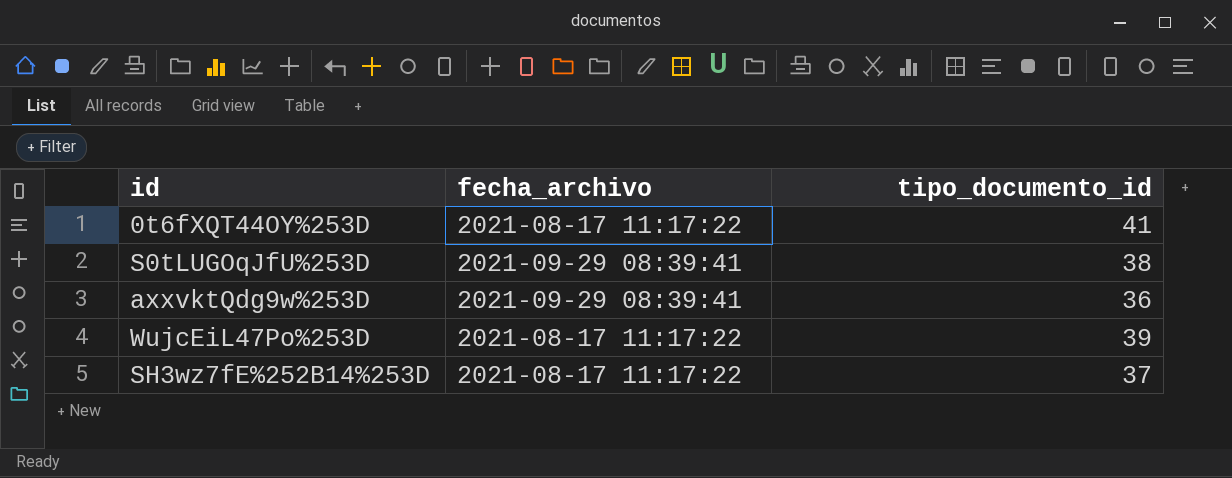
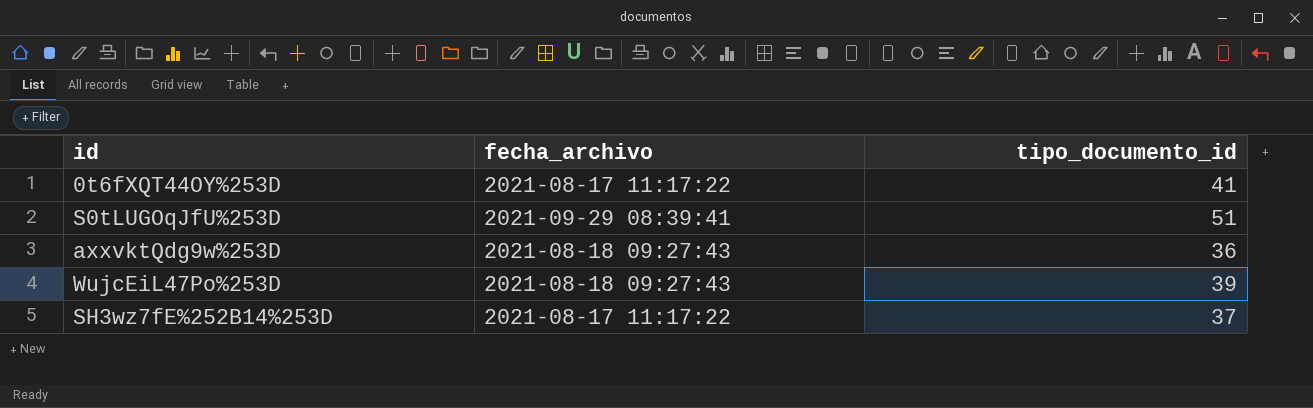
S0tLUGOqJfU%253D | tipo_documento_id: 38 -> 51
axxvktQdg9w%253D | fecha_archivo: 2021-09-29 08:39:41 -> 2021-08-18 09:27:43
WujcEiL47Po%253D | fecha_archivo: 2021-08-17 11:17:22 -> 2021-08-18 09:27:43

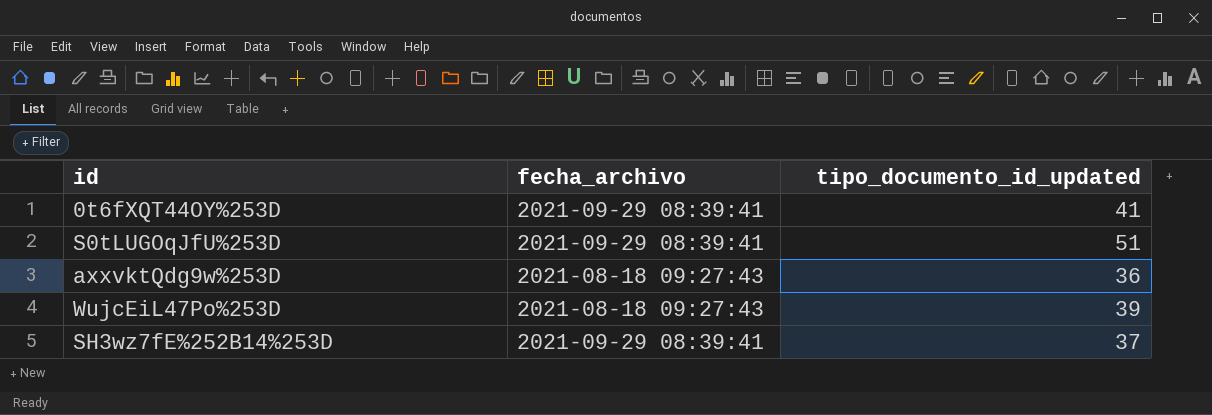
column name: tipo_documento_id -> tipo_documento_id_updated
0t6fXQT44OY%253D | fecha_archivo: 2021-08-17 11:17:22 -> 2021-09-29 08:39:41
SH3wz7fE%252B14%253D | fecha_archivo: 2021-08-17 11:17:22 -> 2021-09-29 08:39:41

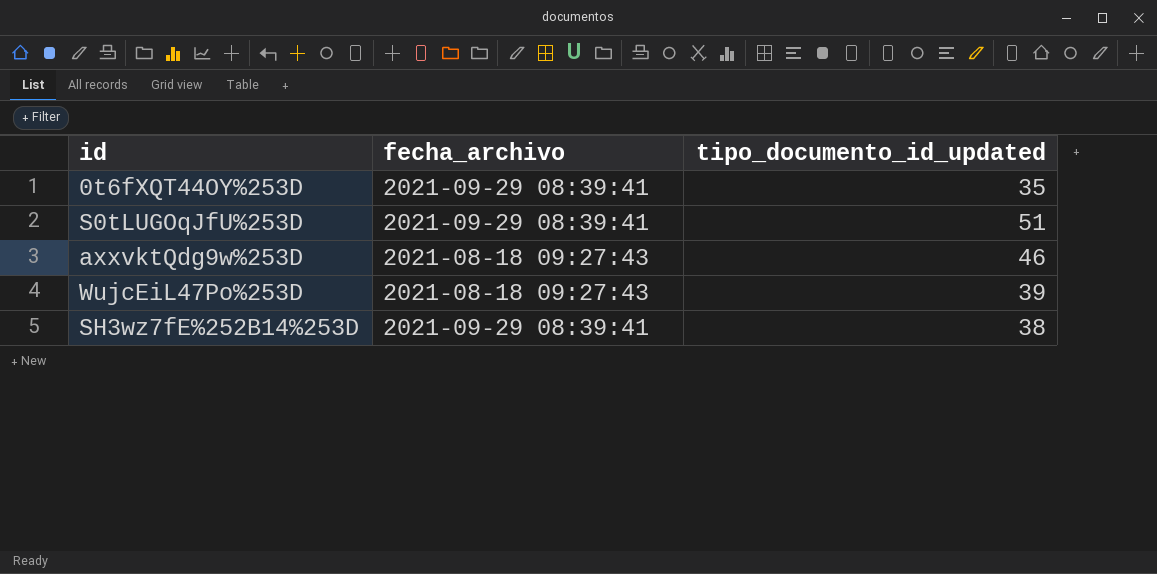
0t6fXQT44OY%253D | tipo_documento_id_updated: 41 -> 35
axxvktQdg9w%253D | tipo_documento_id_updated: 36 -> 46
SH3wz7fE%252B14%253D | tipo_documento_id_updated: 37 -> 38

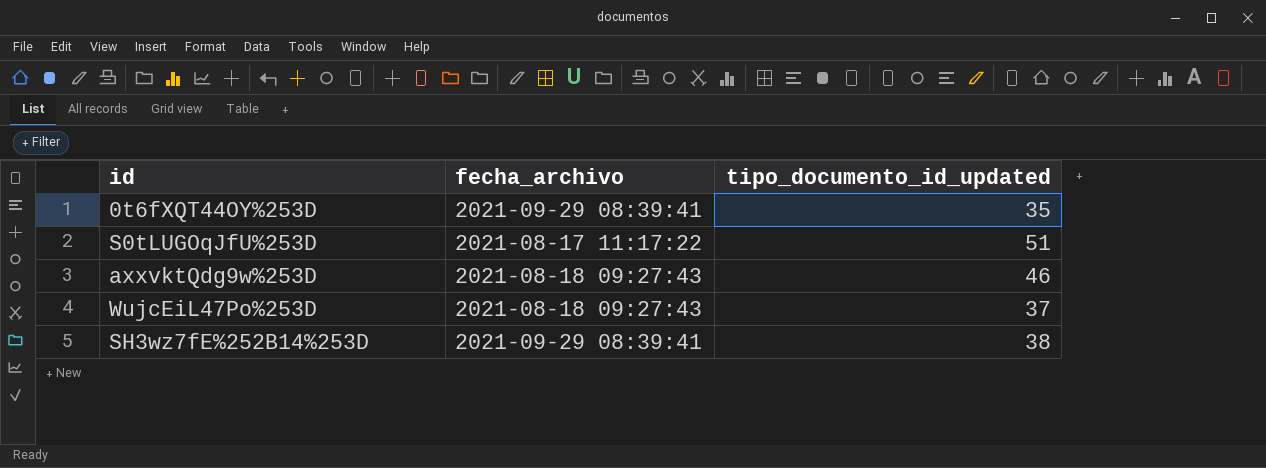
S0tLUGOqJfU%253D | fecha_archivo: 2021-09-29 08:39:41 -> 2021-08-17 11:17:22
WujcEiL47Po%253D | tipo_documento_id_updated: 39 -> 37

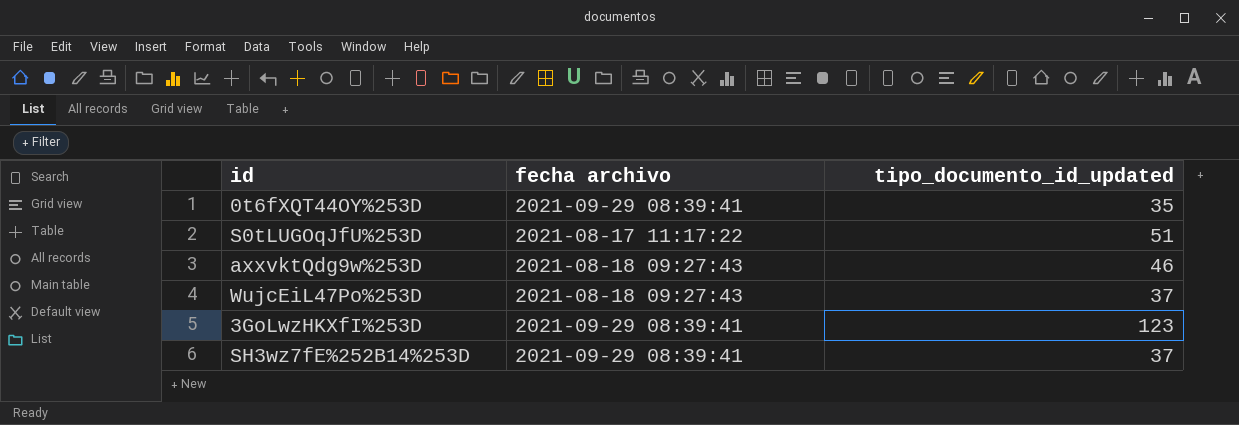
column name: fecha_archivo -> fecha archivo
row 3GoLwzHKXfI%253D: none -> 2021-09-29 08:39:41 | 123
SH3wz7fE%252B14%253D | tipo_documento_id_updated: 38 -> 37

